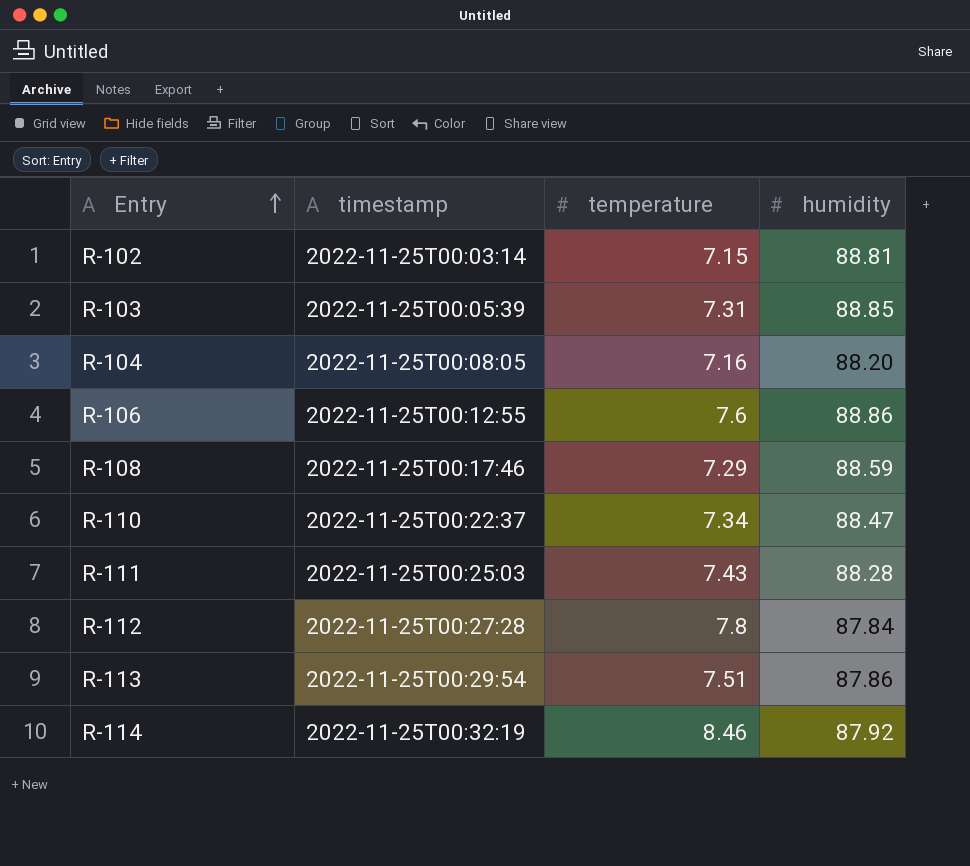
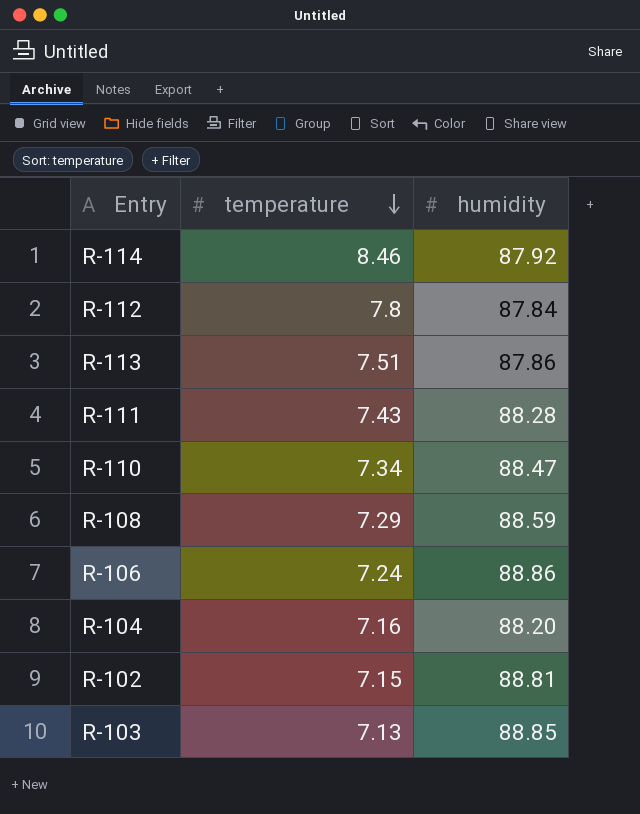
row order: Entry ascending -> temperature descending
column timestamp | position: 2 -> none
R-106 | temperature: 7.6 -> 7.24
R-103 | temperature: 7.31 -> 7.13

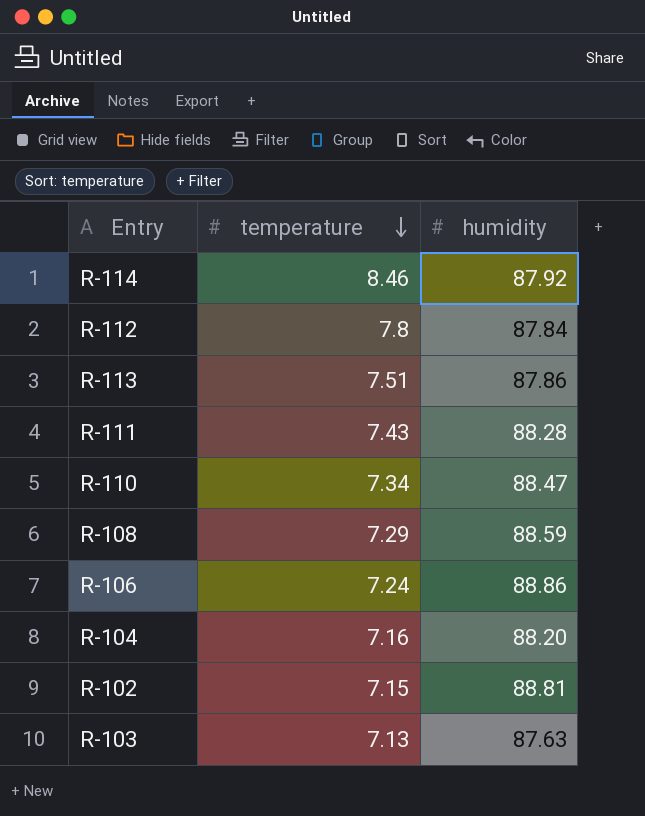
R-103 | humidity: 88.85 -> 87.63

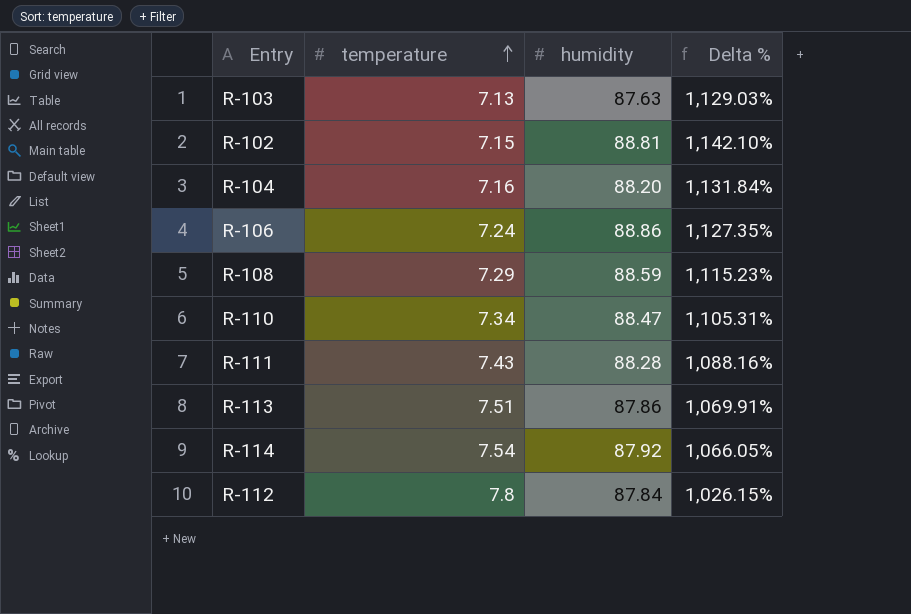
row order: temperature descending -> temperature ascending
column Delta % | formula: none -> ([humidity] - [temperature]) / [temperature]
R-114 | temperature: 8.46 -> 7.54

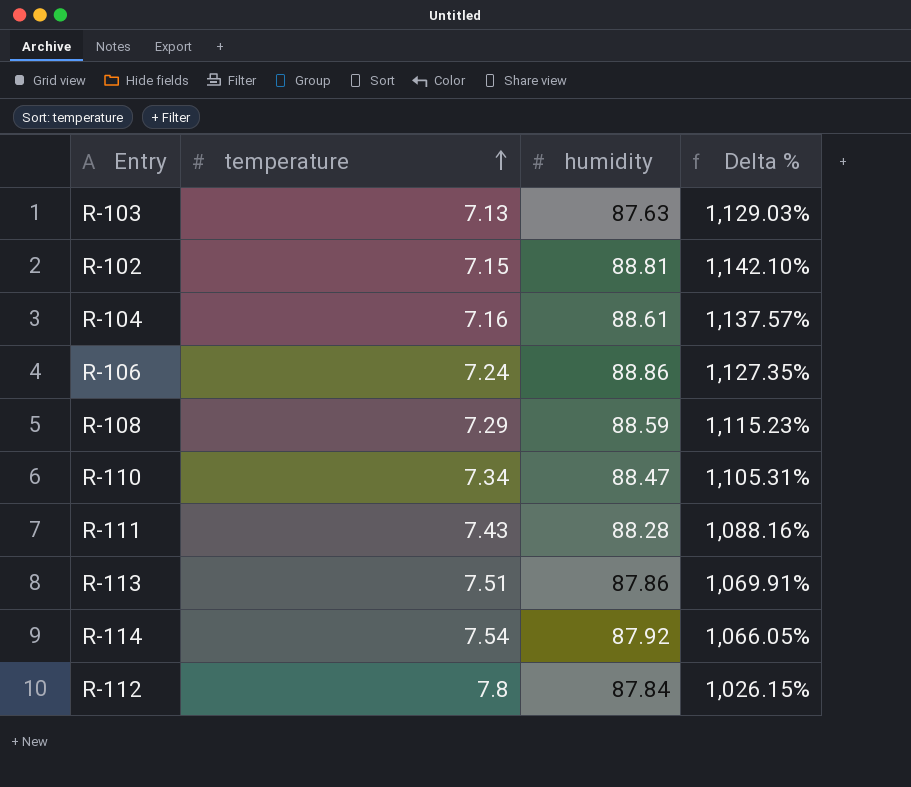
R-104 | humidity: 88.20 -> 88.61
R-104 | Delta %: 1,131.84% -> 1,137.57%

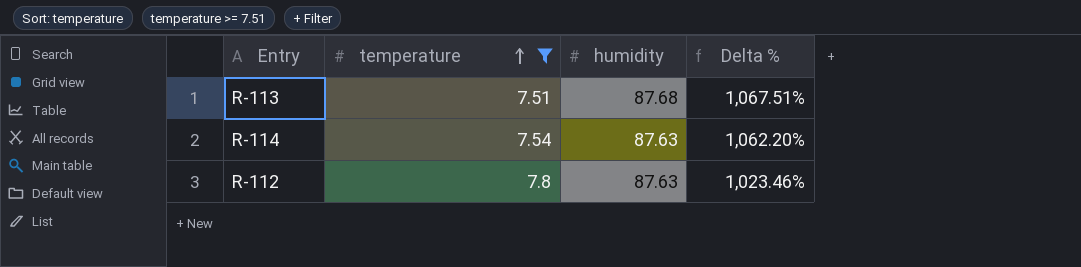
filter: none -> temperature >= 7.51
R-113 | humidity: 87.86 -> 87.68
R-113 | Delta %: 1,069.91% -> 1,067.51%
R-114 | humidity: 87.92 -> 87.63
R-114 | Delta %: 1,066.05% -> 1,062.20%
R-112 | humidity: 87.84 -> 87.63
R-112 | Delta %: 1,026.15% -> 1,023.46%

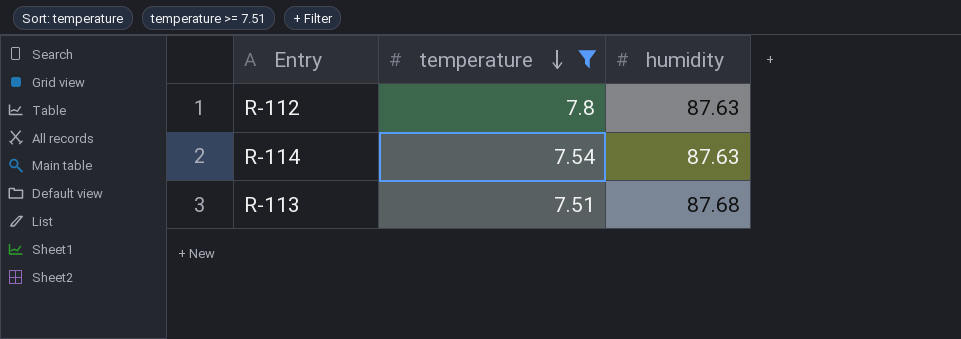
row order: temperature ascending -> temperature descending
column Delta % | formula: ([humidity] - [temperature]) / [temperature] -> none

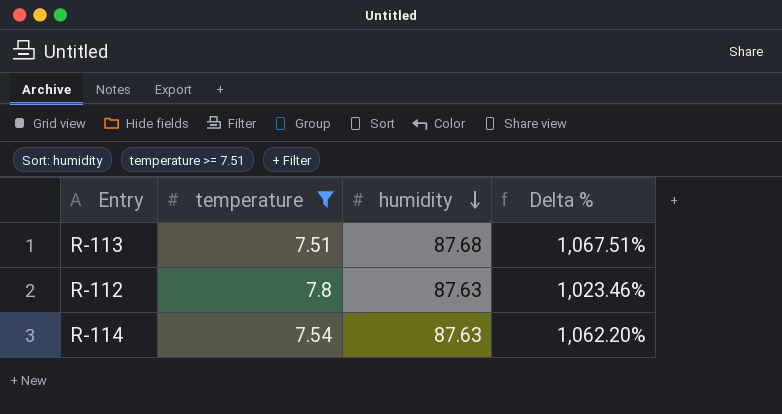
row order: temperature descending -> humidity descending
column Delta % | formula: none -> ([humidity] - [temperature]) / [temperature]

